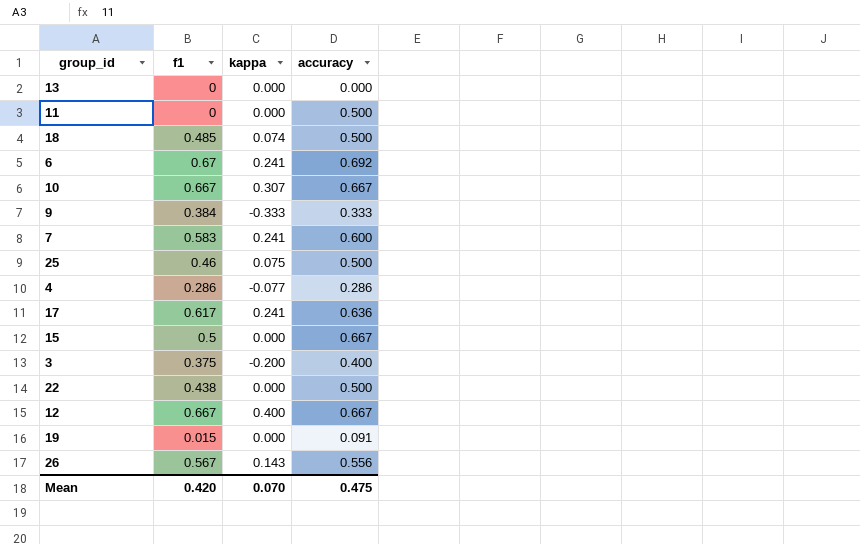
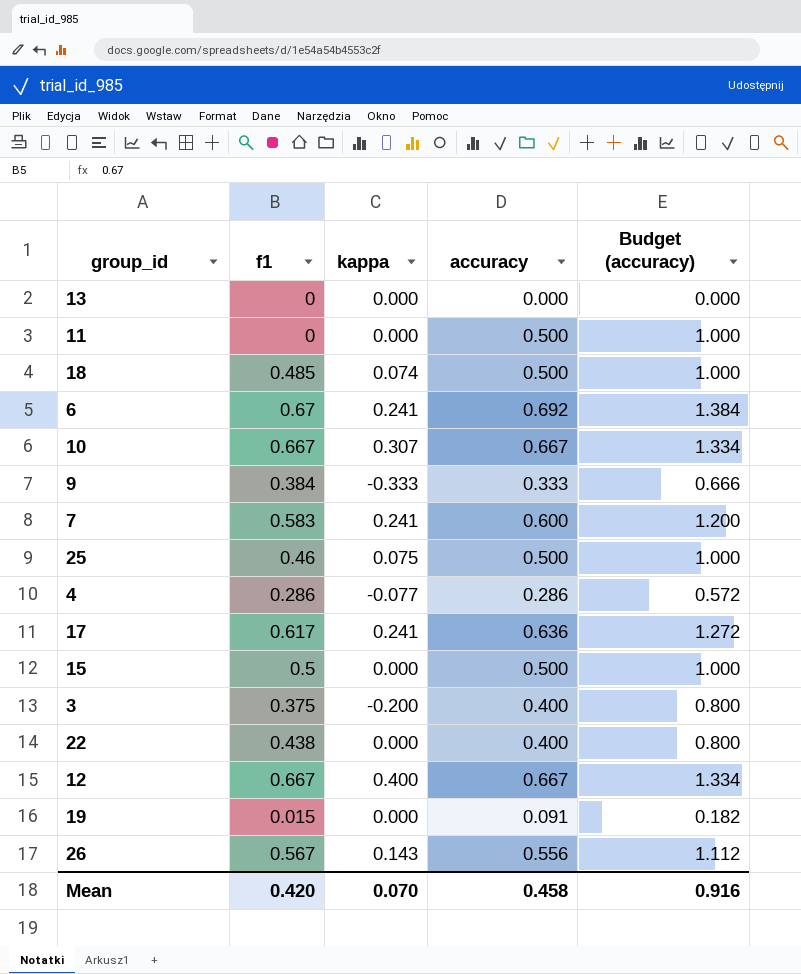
column Budget (accuracy) | formula: none -> [accuracy] * 2
15 | accuracy: 0.667 -> 0.500
22 | accuracy: 0.500 -> 0.400
Mean | accuracy: 0.475 -> 0.458

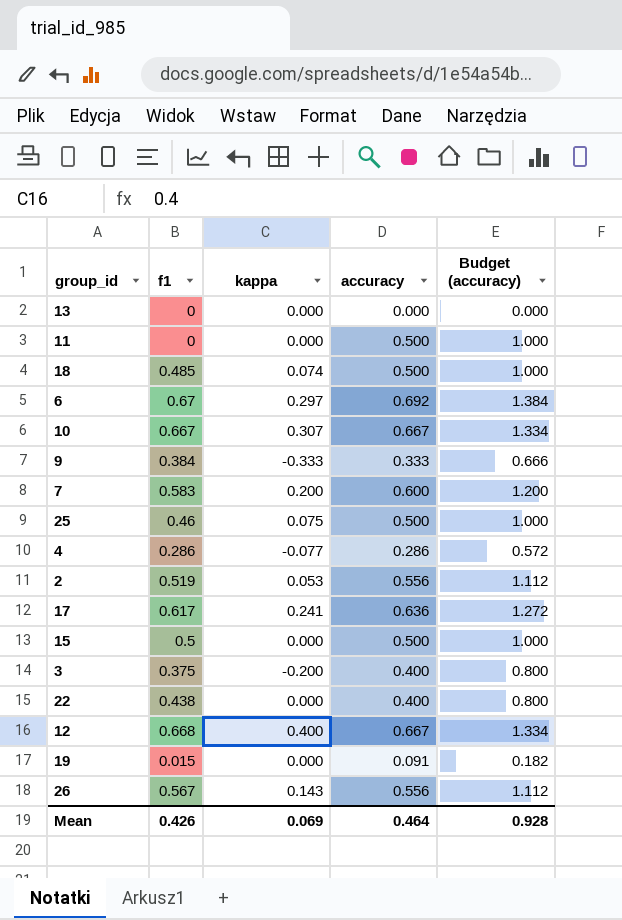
6 | kappa: 0.241 -> 0.297
7 | kappa: 0.241 -> 0.200
row 2: none -> 0.519 | 0.053 | 0.556 | 1.112
12 | f1: 0.667 -> 0.668
Mean | f1: 0.420 -> 0.426
Mean | kappa: 0.070 -> 0.069
Mean | accuracy: 0.458 -> 0.464
Mean | Budget (accuracy): 0.916 -> 0.928

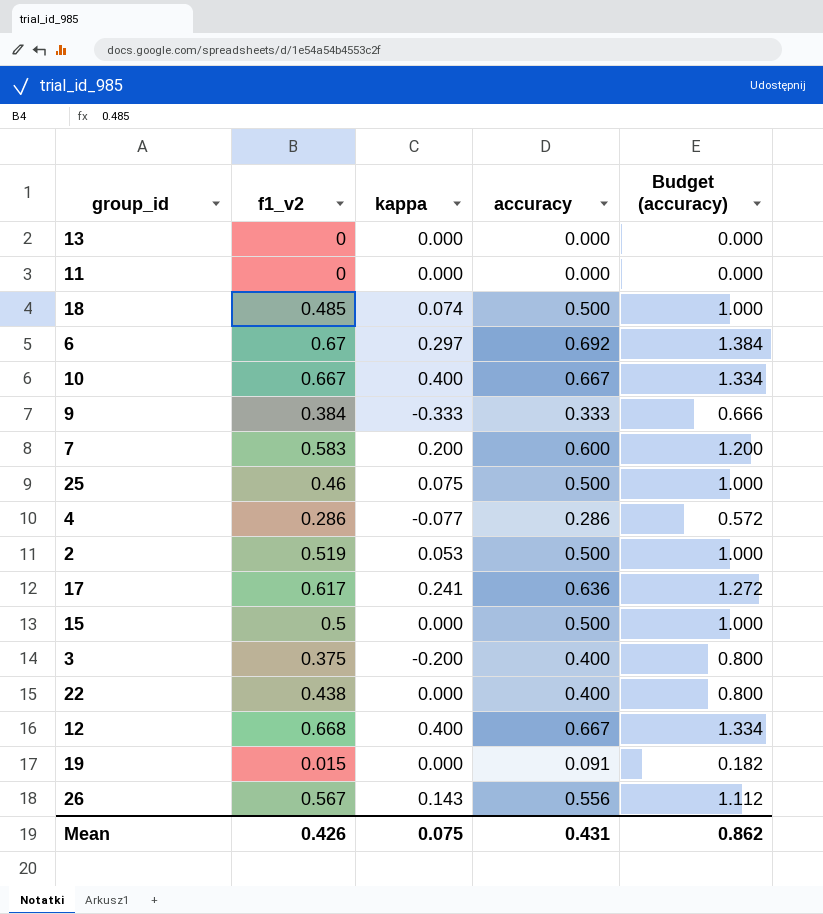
column name: f1 -> f1_v2
11 | accuracy: 0.500 -> 0.000
11 | Budget (accuracy): 1.000 -> 0.000
10 | kappa: 0.307 -> 0.400
2 | accuracy: 0.556 -> 0.500
2 | Budget (accuracy): 1.112 -> 1.000
Mean | kappa: 0.069 -> 0.075
Mean | accuracy: 0.464 -> 0.431
Mean | Budget (accuracy): 0.928 -> 0.862

